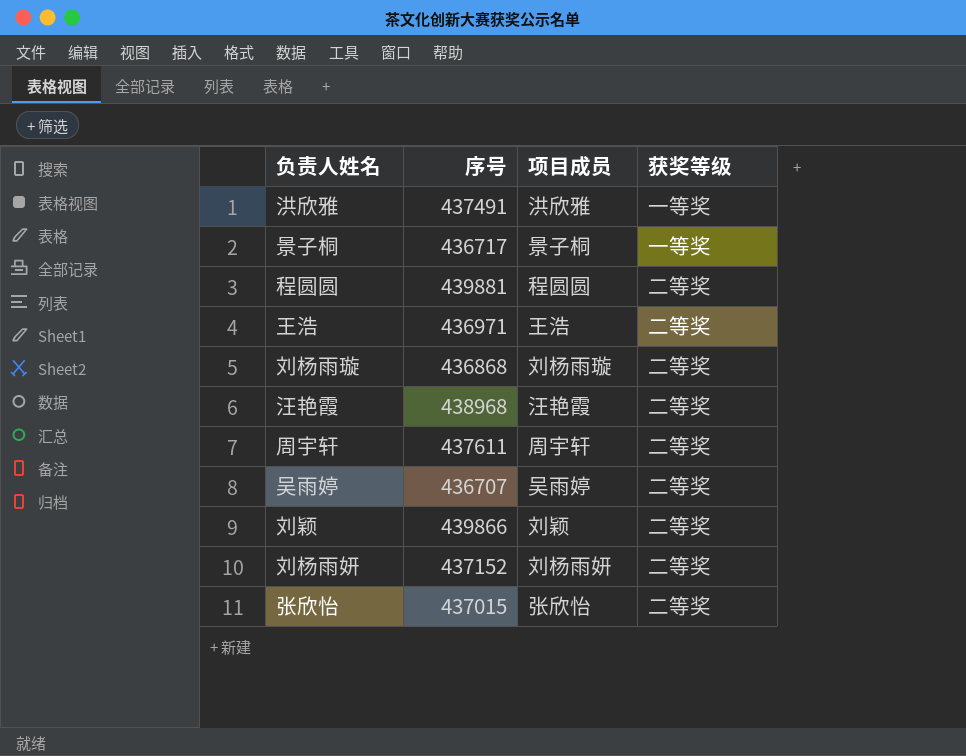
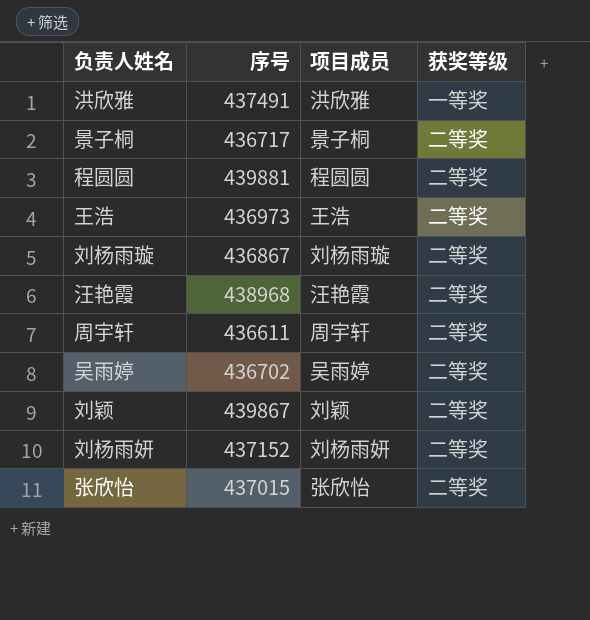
景子桐 | 获奖等级: 一等奖 -> 二等奖
王浩 | 序号: 436971 -> 436973
刘杨雨璇 | 序号: 436868 -> 436867
周宇轩 | 序号: 437611 -> 436611
吴雨婷 | 序号: 436707 -> 436702
刘颖 | 序号: 439866 -> 439867

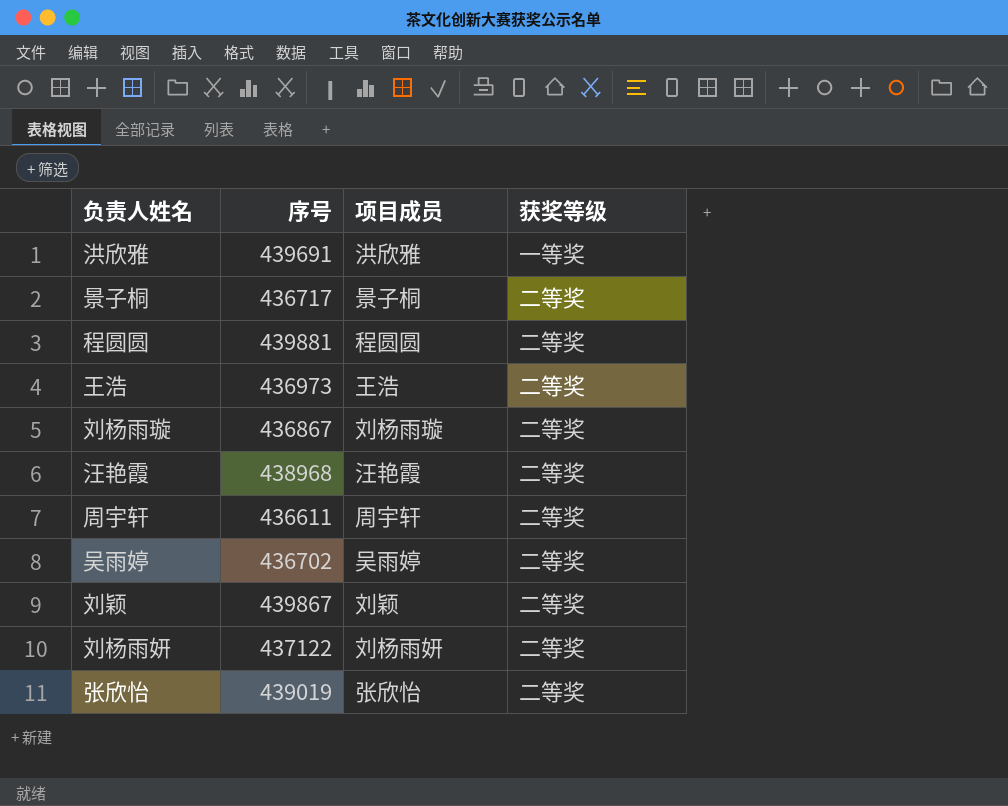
洪欣雅 | 序号: 437491 -> 439691
刘杨雨妍 | 序号: 437152 -> 437122
张欣怡 | 序号: 437015 -> 439019

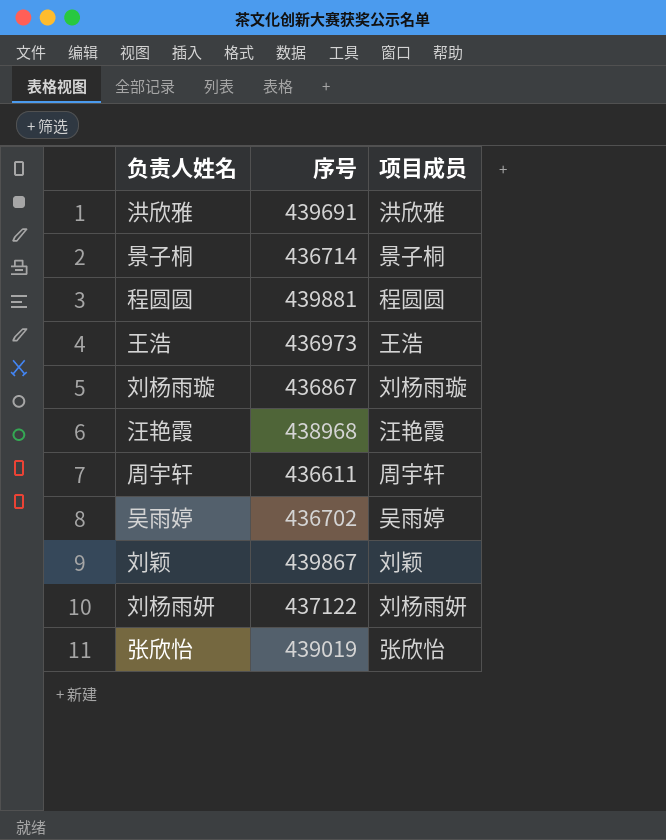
column 获奖等级 | position: 4 -> none
景子桐 | 序号: 436717 -> 436714

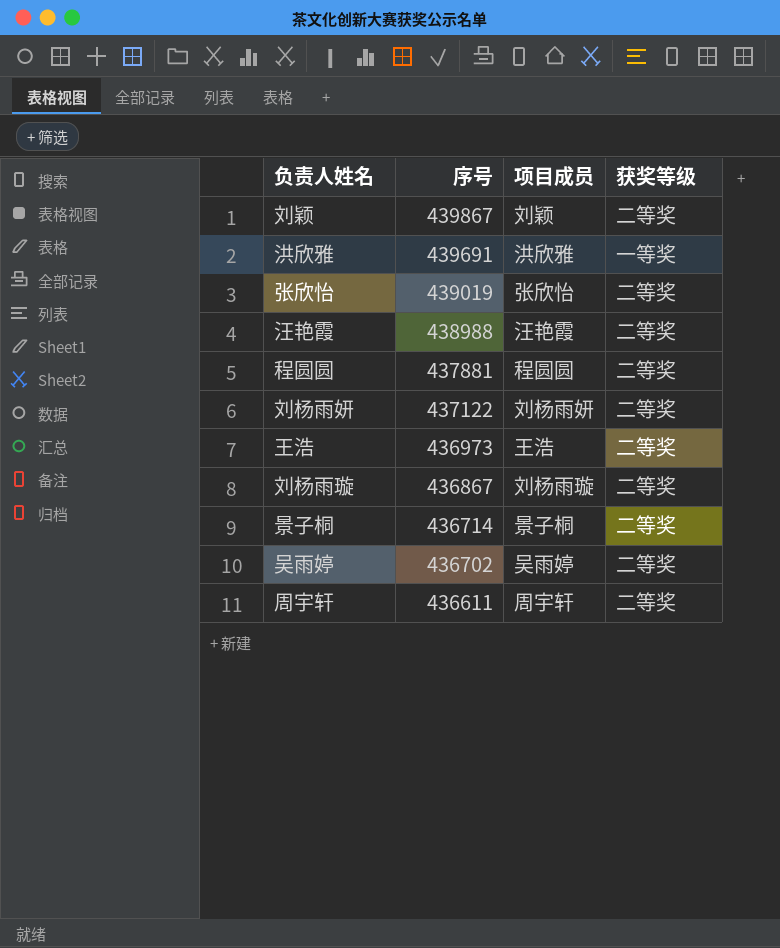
row order: none -> 序号 descending
column 获奖等级 | position: none -> 4
汪艳霞 | 序号: 438968 -> 438988
程圆圆 | 序号: 439881 -> 437881

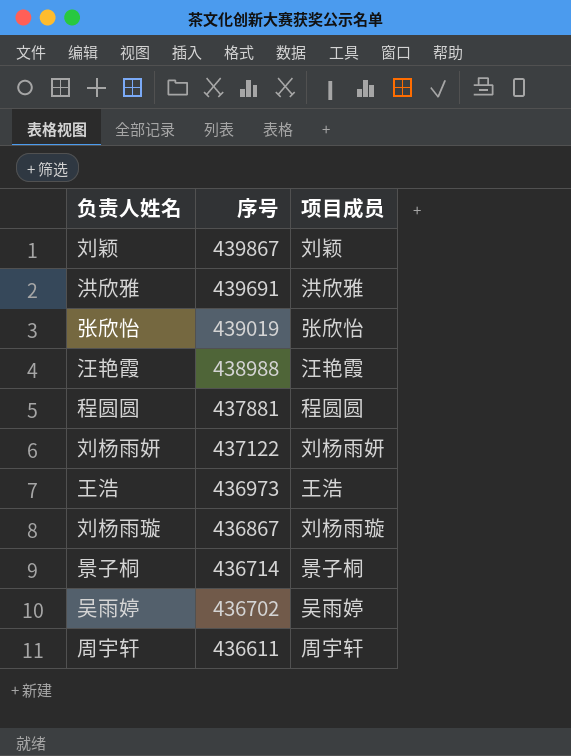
column 获奖等级 | position: 4 -> none

